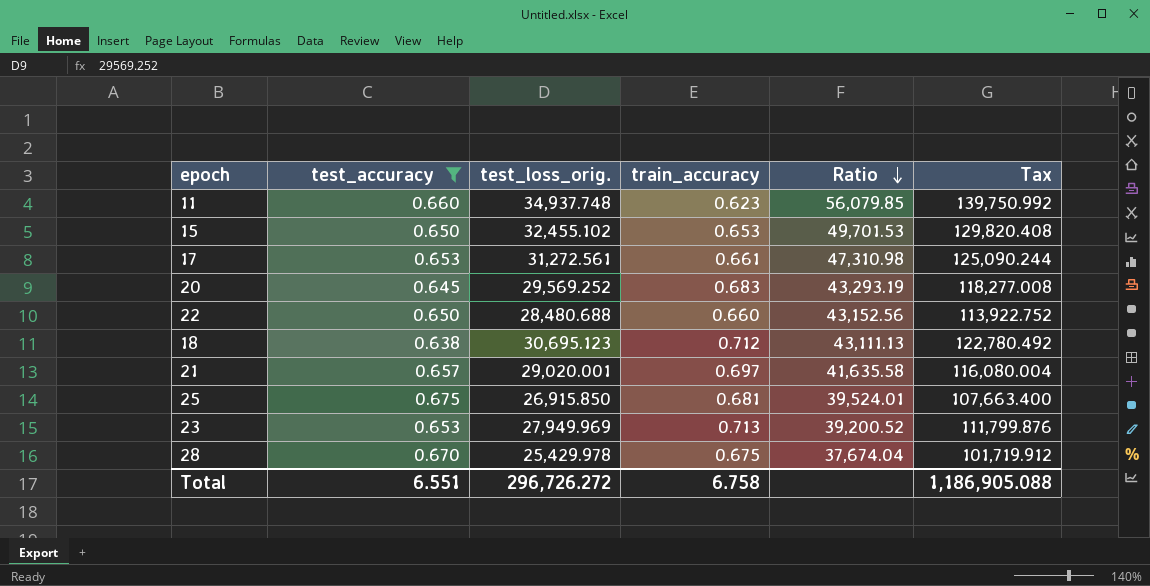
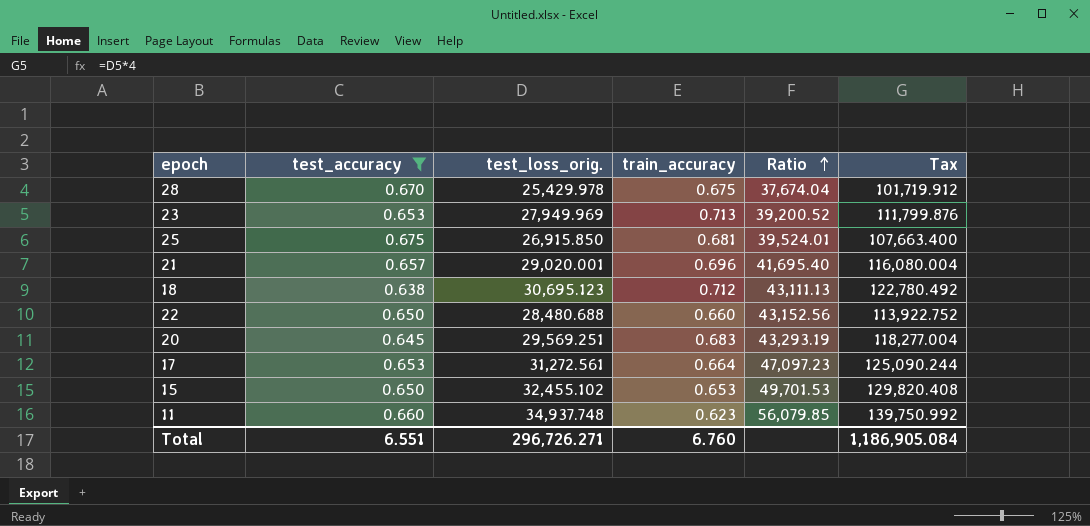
row order: Ratio descending -> Ratio ascending
21 | train_accuracy: 0.697 -> 0.696
21 | Ratio: 41,635.58 -> 41,695.40
20 | test_loss_orig.: 29,569.252 -> 29,569.251
20 | Tax: 118,277.008 -> 118,277.004
17 | train_accuracy: 0.661 -> 0.664
17 | Ratio: 47,310.98 -> 47,097.23
Total | test_loss_orig.: 296,726.272 -> 296,726.271
Total | train_accuracy: 6.758 -> 6.760
Total | Tax: 1,186,905.088 -> 1,186,905.084

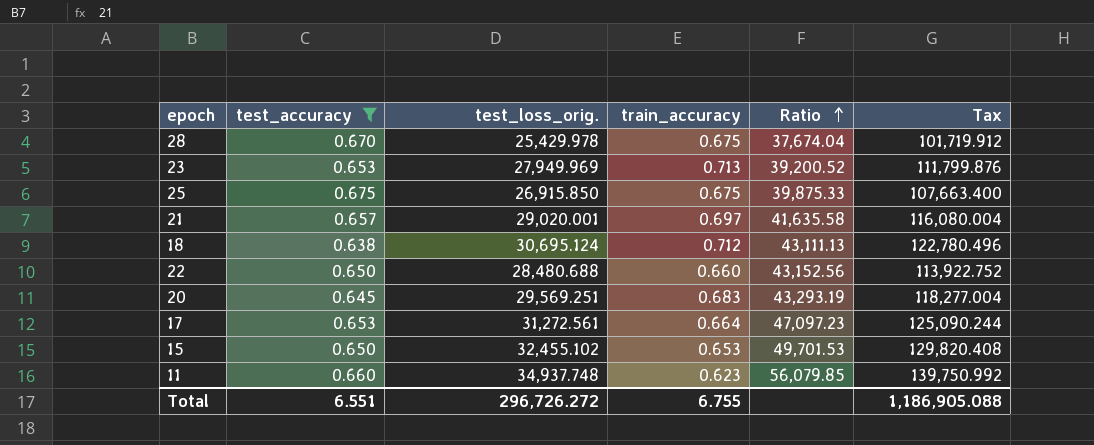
25 | train_accuracy: 0.681 -> 0.675
25 | Ratio: 39,524.01 -> 39,875.33
21 | train_accuracy: 0.696 -> 0.697
21 | Ratio: 41,695.40 -> 41,635.58
18 | test_loss_orig.: 30,695.123 -> 30,695.124
18 | Tax: 122,780.492 -> 122,780.496
Total | test_loss_orig.: 296,726.271 -> 296,726.272
Total | train_accuracy: 6.760 -> 6.755
Total | Tax: 1,186,905.084 -> 1,186,905.088

